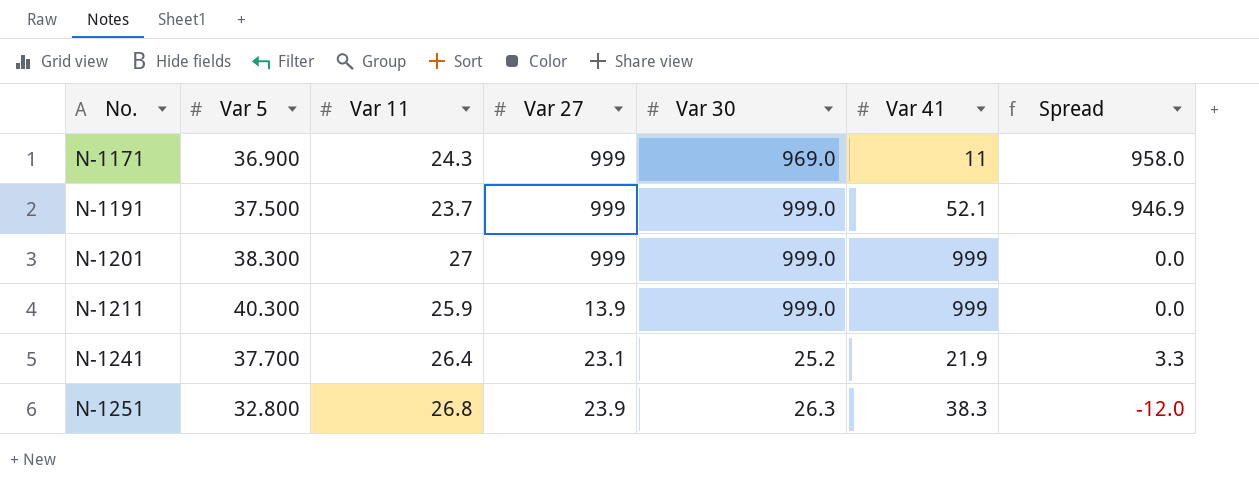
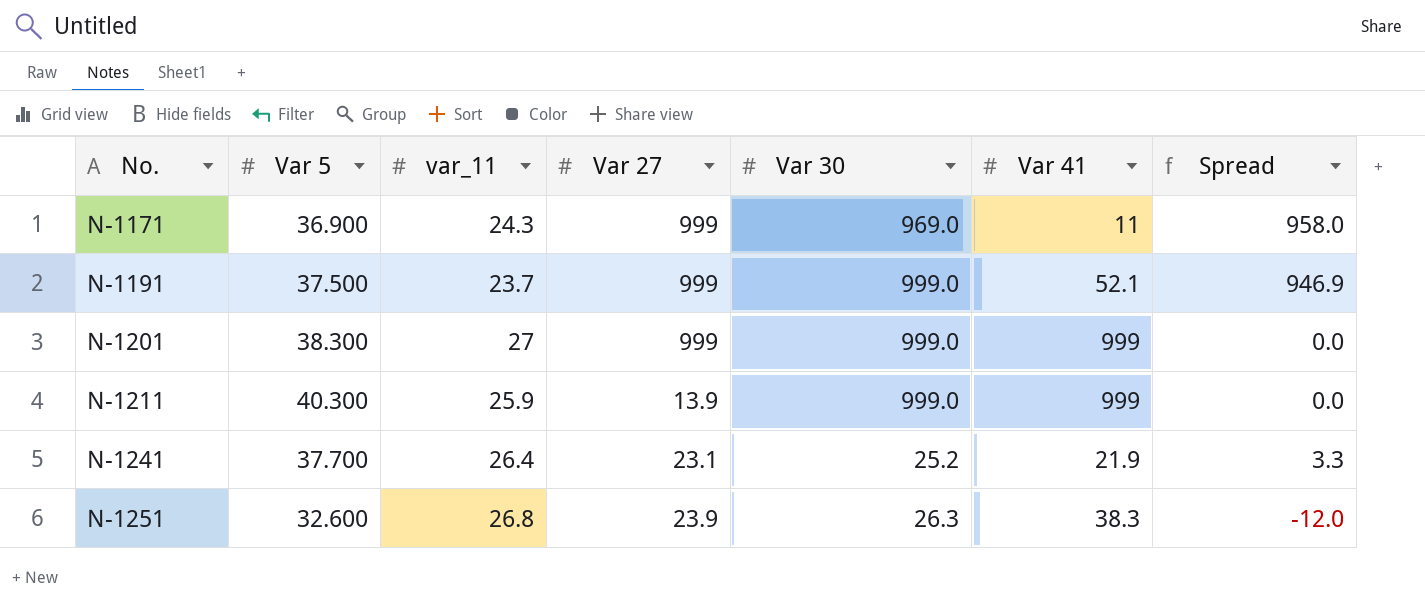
column name: Var 11 -> var_11
N-1251 | Var 5: 32.800 -> 32.600

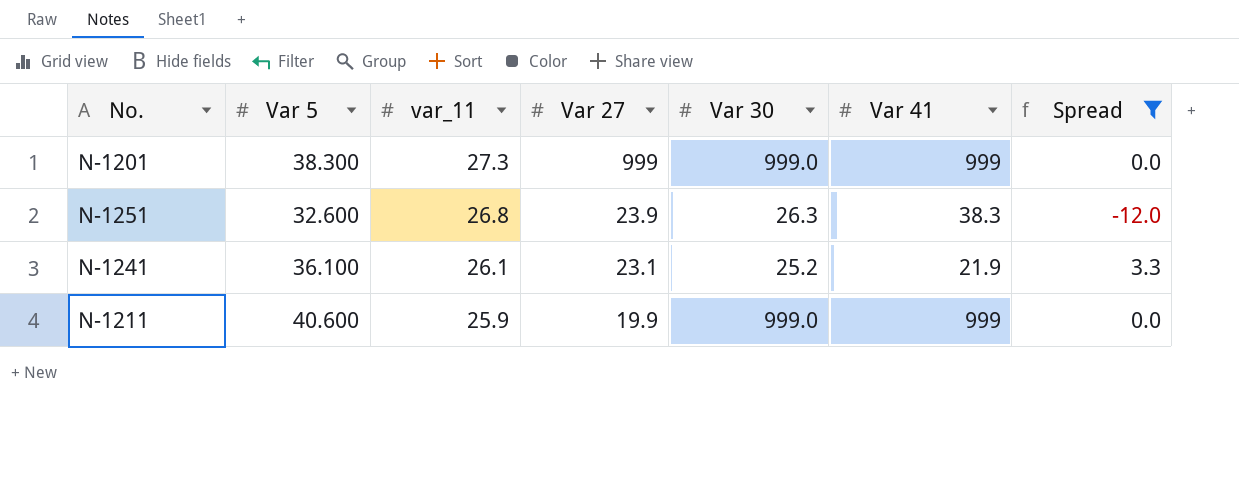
filter: none -> Spread <= 3.3
row order: No. ascending -> var_11 descending
N-1201 | var_11: 27 -> 27.3
N-1241 | Var 5: 37.700 -> 36.100
N-1241 | var_11: 26.4 -> 26.1
N-1211 | Var 5: 40.300 -> 40.600
N-1211 | Var 27: 13.9 -> 19.9

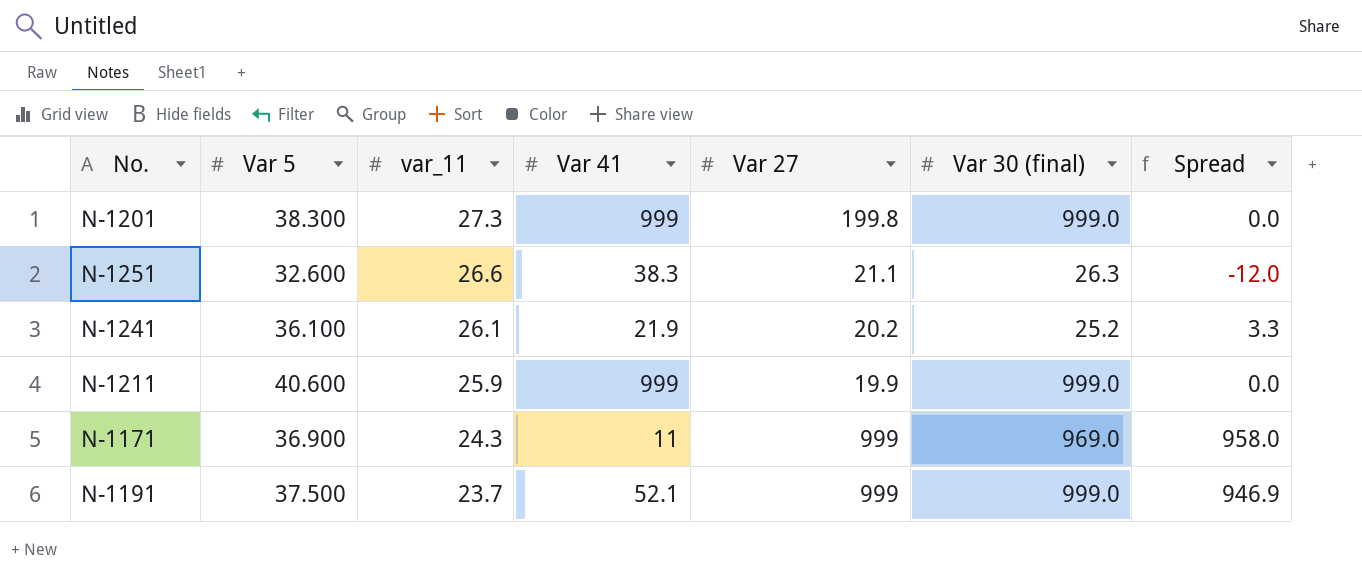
filter: Spread <= 3.3 -> none
column Var 41 | position: 6 -> 4
column name: Var 30 -> Var 30 (final)
N-1201 | Var 27: 999 -> 199.8
N-1251 | var_11: 26.8 -> 26.6
N-1251 | Var 27: 23.9 -> 21.1
N-1241 | Var 27: 23.1 -> 20.2

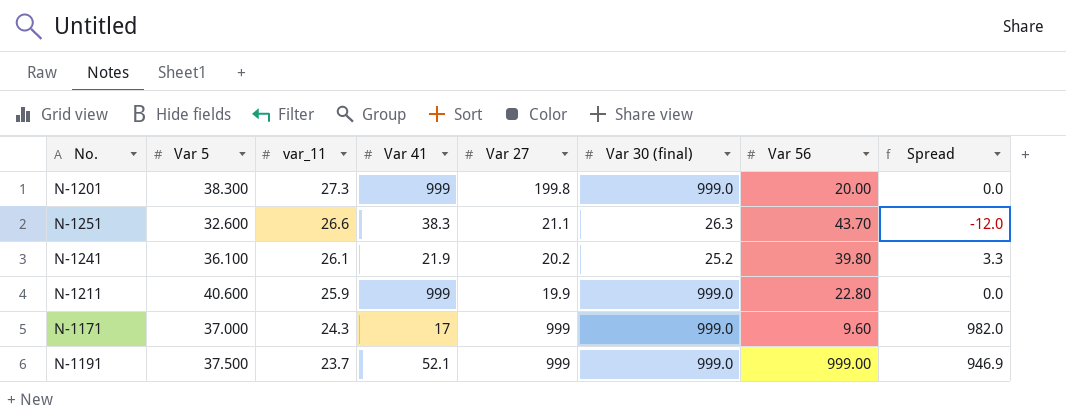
column Var 56 | position: none -> 7
N-1171 | Var 5: 36.900 -> 37.000
N-1171 | Var 41: 11 -> 17
N-1171 | Var 30 (final): 969.0 -> 999.0
N-1171 | Spread: 958.0 -> 982.0

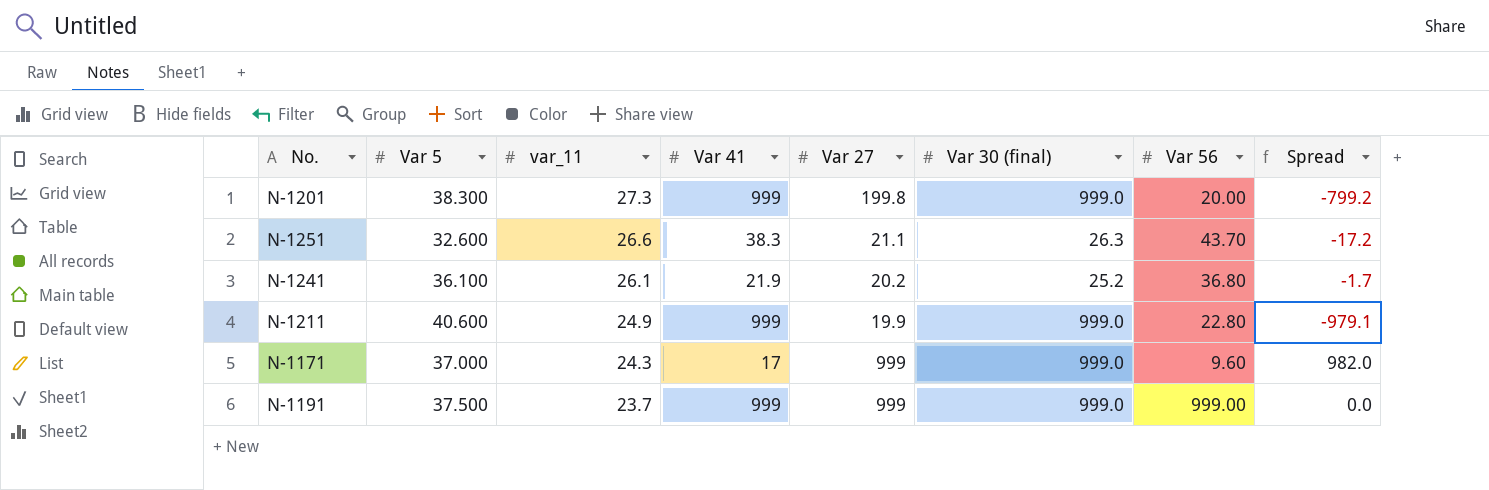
column Spread | formula: [Var 30 (final)] - [Var 41] -> [Var 27] - [Var 41]
N-1241 | Var 56: 39.80 -> 36.80
N-1211 | var_11: 25.9 -> 24.9
N-1191 | Var 41: 52.1 -> 999

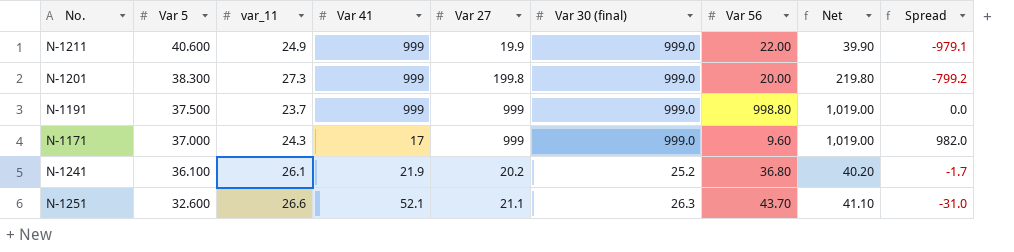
row order: var_11 descending -> Var 5 descending
column Net | formula: none -> [Var 27] + 20
N-1211 | Var 56: 22.80 -> 22.00
N-1191 | Var 56: 999.00 -> 998.80
N-1251 | Var 41: 38.3 -> 52.1
N-1251 | Spread: -17.2 -> -31.0

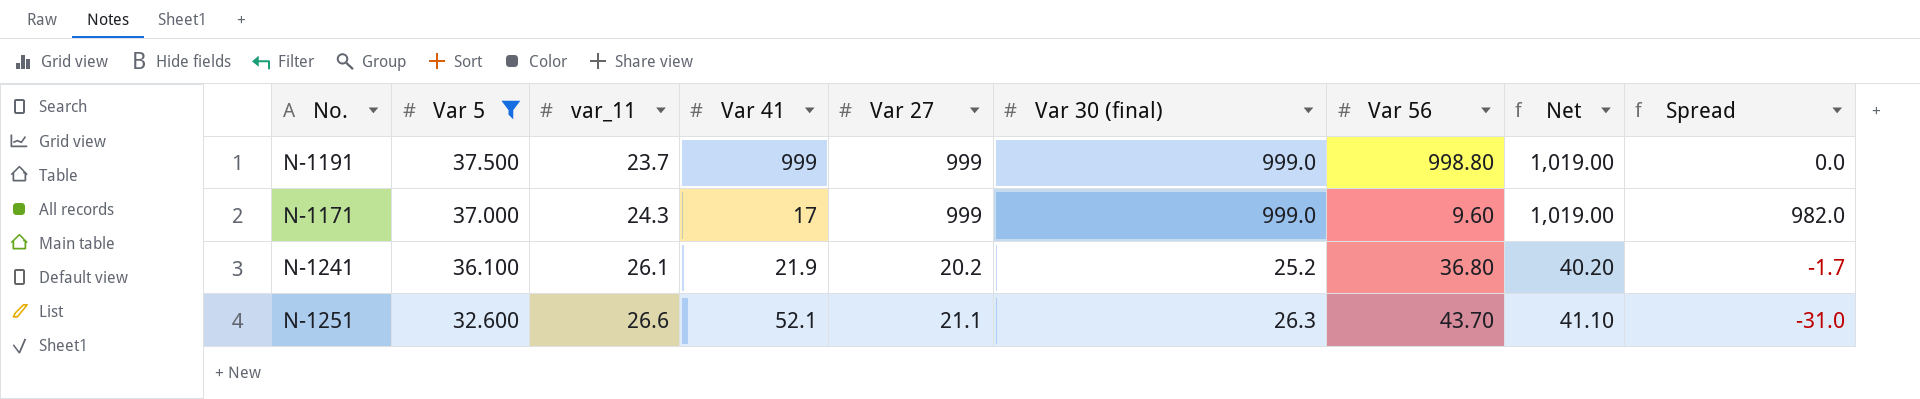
filter: none -> Var 5 <= 37.500

